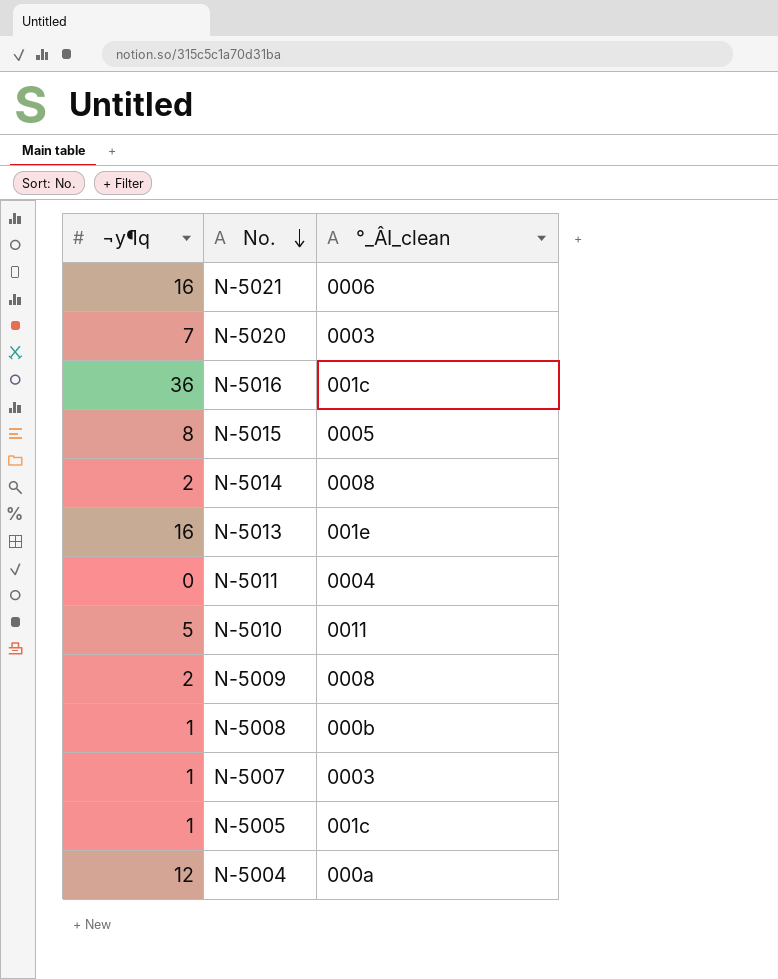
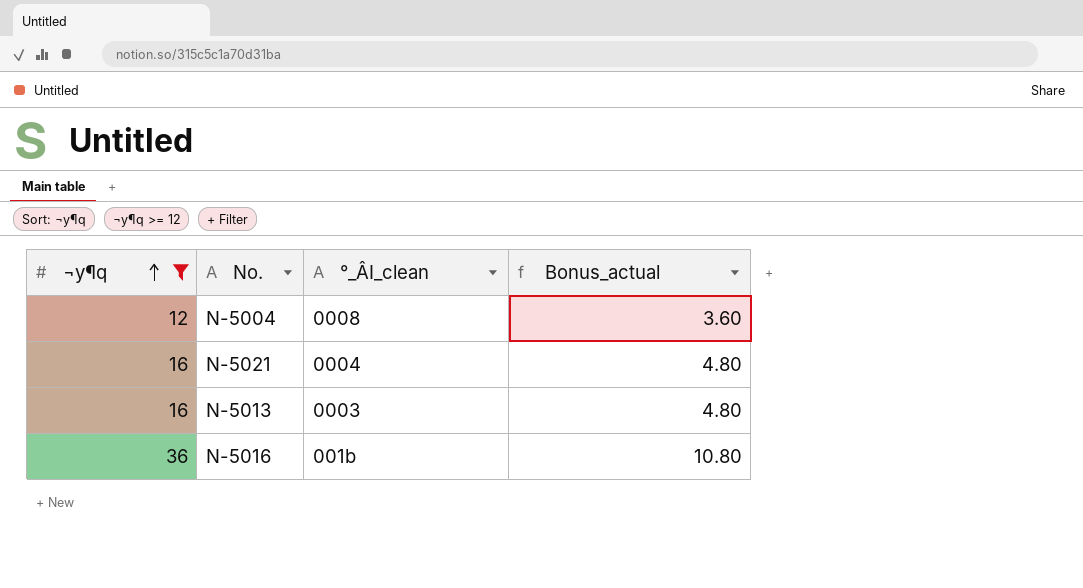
filter: none -> ¬y¶q >= 12
row order: No. descending -> ¬y¶q ascending
column Bonus_actual | formula: none -> [¬y¶q] * 0.3
N-5004 | °_ÂI_clean: 000a -> 0008
N-5021 | °_ÂI_clean: 0006 -> 0004
N-5013 | °_ÂI_clean: 001e -> 0003
N-5016 | °_ÂI_clean: 001c -> 001b

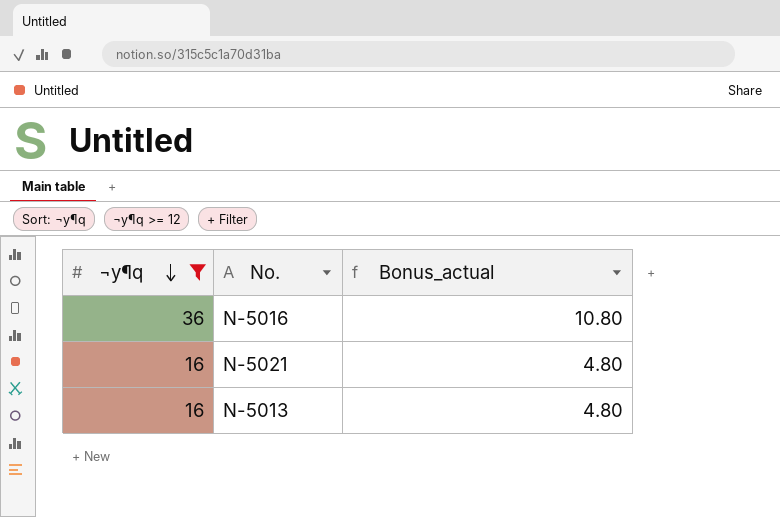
row order: ¬y¶q ascending -> ¬y¶q descending
column °_ÂI_clean | position: 3 -> none
row N-5004: 12 | 0008 | 3.60 -> none

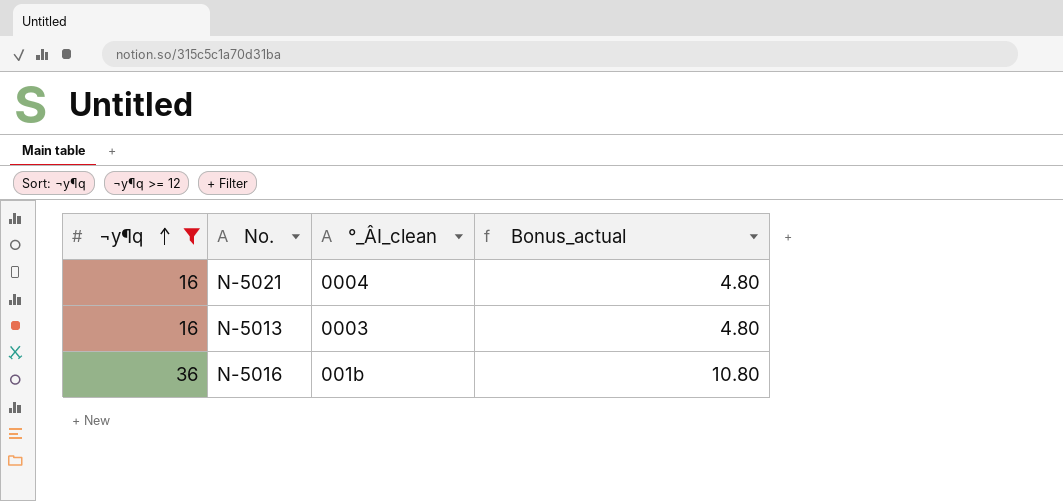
row order: ¬y¶q descending -> ¬y¶q ascending
column °_ÂI_clean | position: none -> 3

